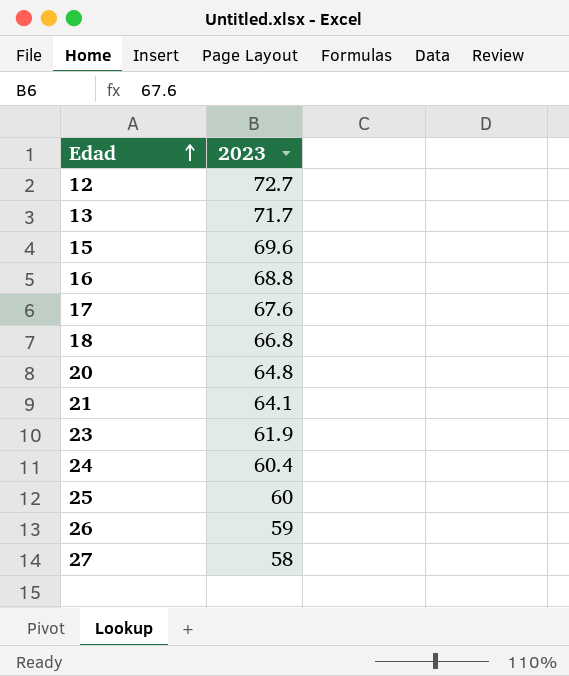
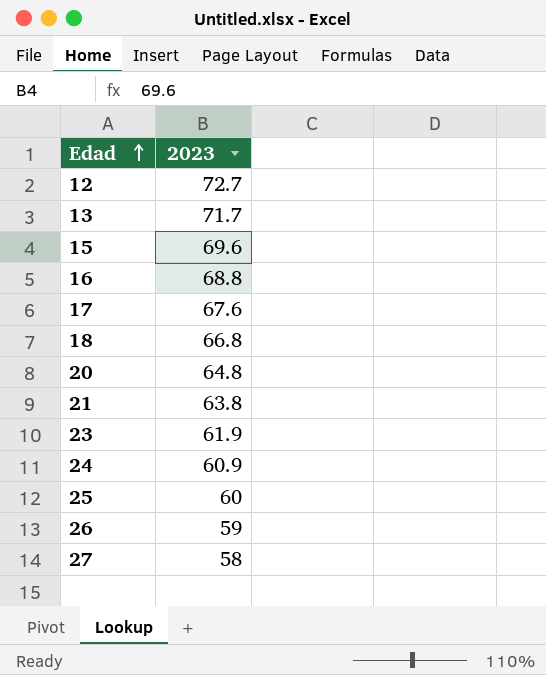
21 | 2023: 64.1 -> 63.8
24 | 2023: 60.4 -> 60.9

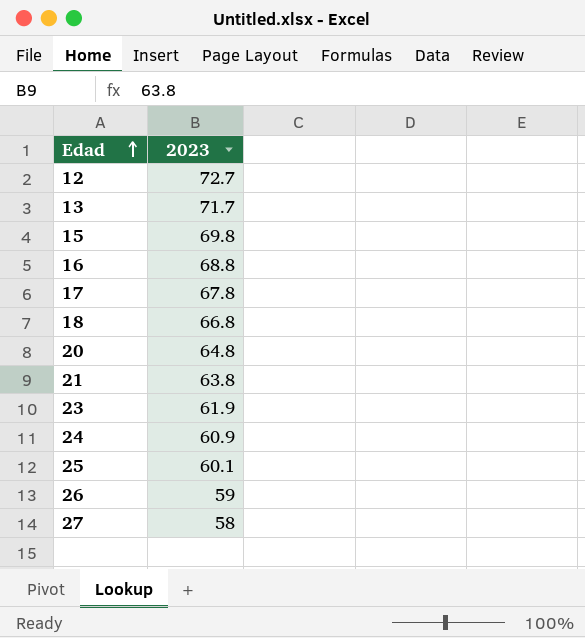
15 | 2023: 69.6 -> 69.8
17 | 2023: 67.6 -> 67.8
25 | 2023: 60 -> 60.1

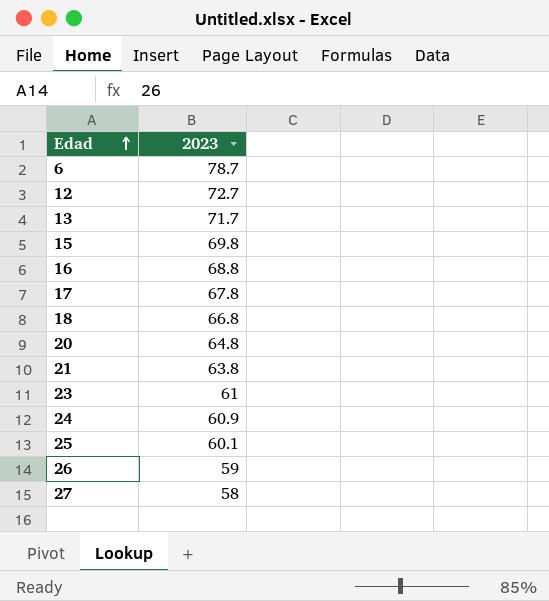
row 6: none -> 78.7
23 | 2023: 61.9 -> 61

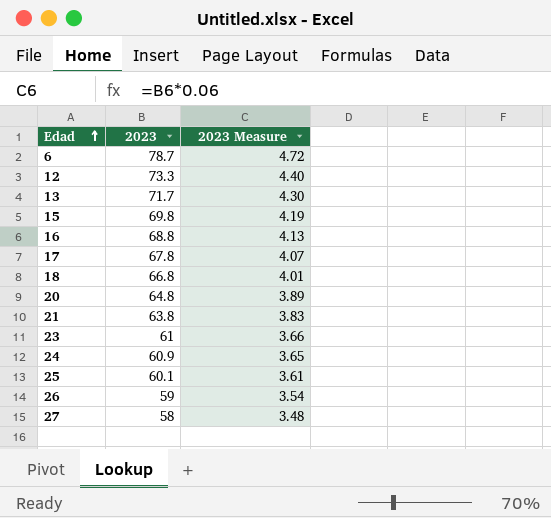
column 2023 Measure | formula: none -> [2023] * 0.06
12 | 2023: 72.7 -> 73.3

